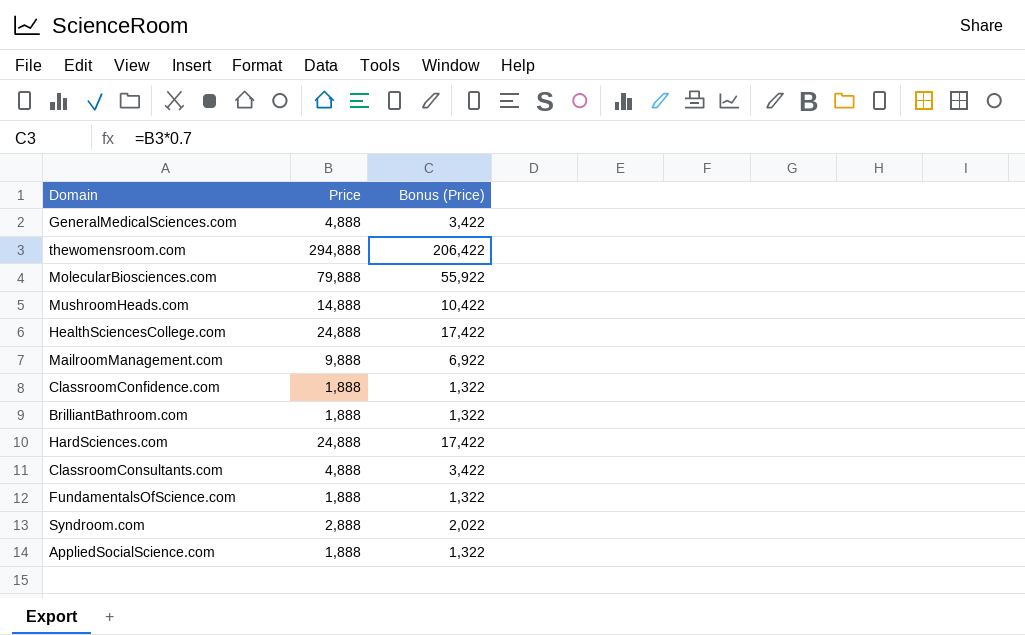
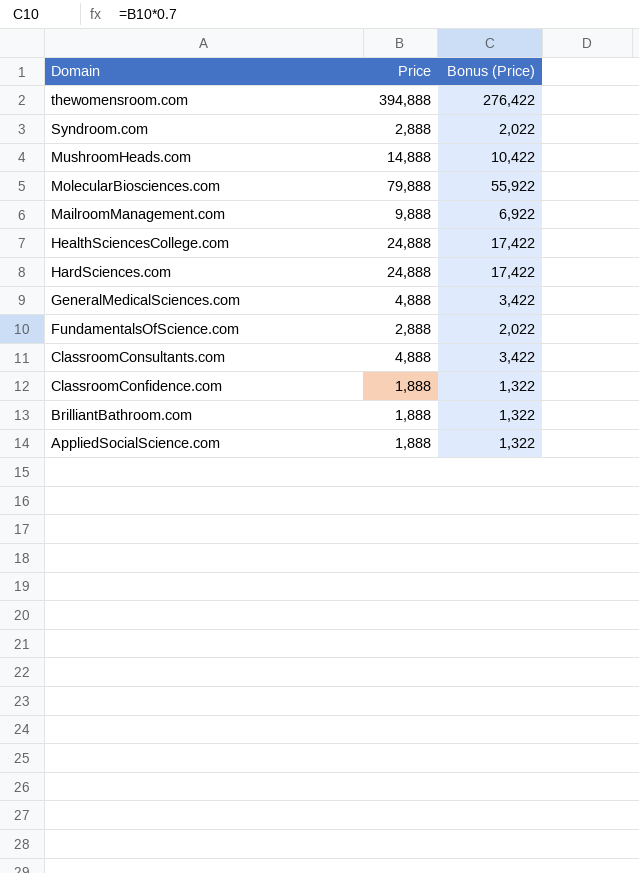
row order: none -> Domain descending
thewomensroom.com | Price: 294,888 -> 394,888
thewomensroom.com | Bonus (Price): 206,422 -> 276,422
FundamentalsOfScience.com | Price: 1,888 -> 2,888
FundamentalsOfScience.com | Bonus (Price): 1,322 -> 2,022

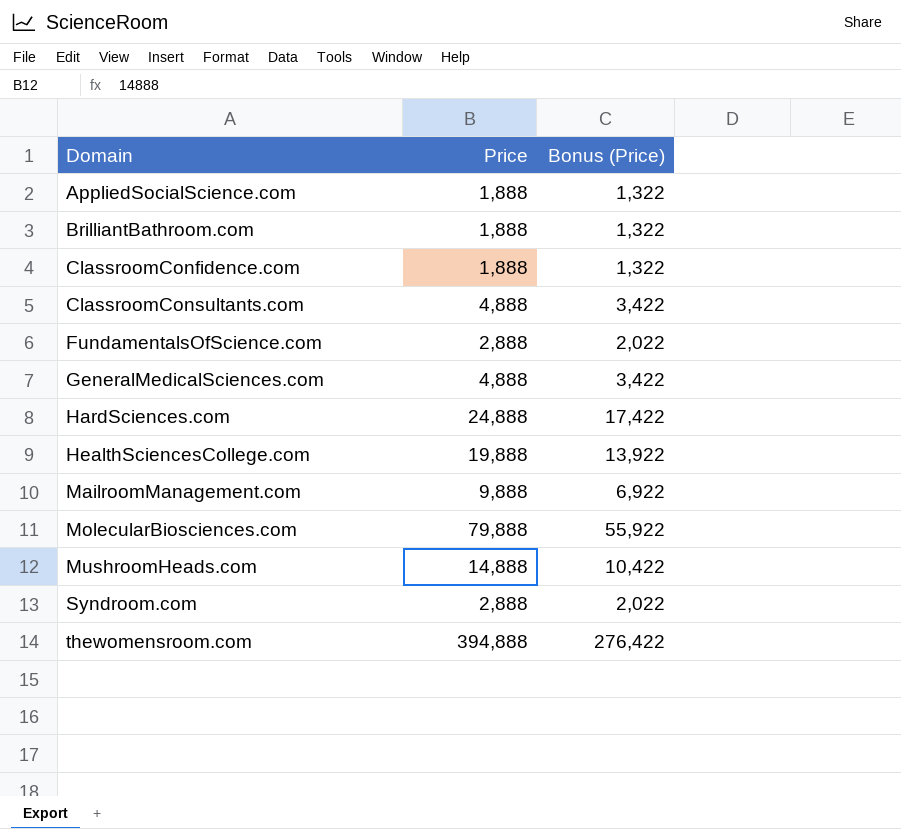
row order: Domain descending -> Domain ascending
HealthSciencesCollege.com | Price: 24,888 -> 19,888
HealthSciencesCollege.com | Bonus (Price): 17,422 -> 13,922

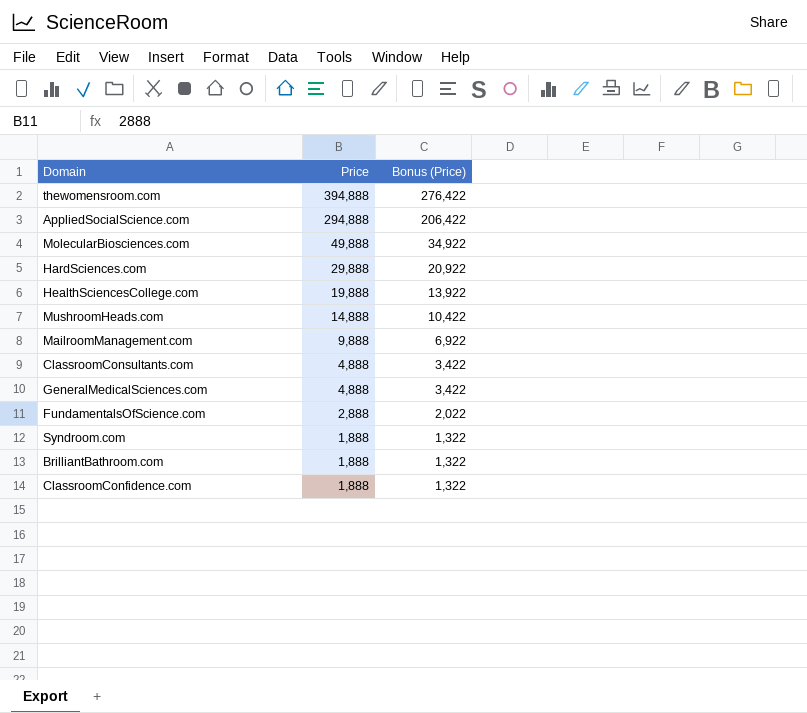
row order: Domain ascending -> Price descending
AppliedSocialScience.com | Price: 1,888 -> 294,888
AppliedSocialScience.com | Bonus (Price): 1,322 -> 206,422
MolecularBiosciences.com | Price: 79,888 -> 49,888
MolecularBiosciences.com | Bonus (Price): 55,922 -> 34,922
HardSciences.com | Price: 24,888 -> 29,888
HardSciences.com | Bonus (Price): 17,422 -> 20,922
Syndroom.com | Price: 2,888 -> 1,888
Syndroom.com | Bonus (Price): 2,022 -> 1,322

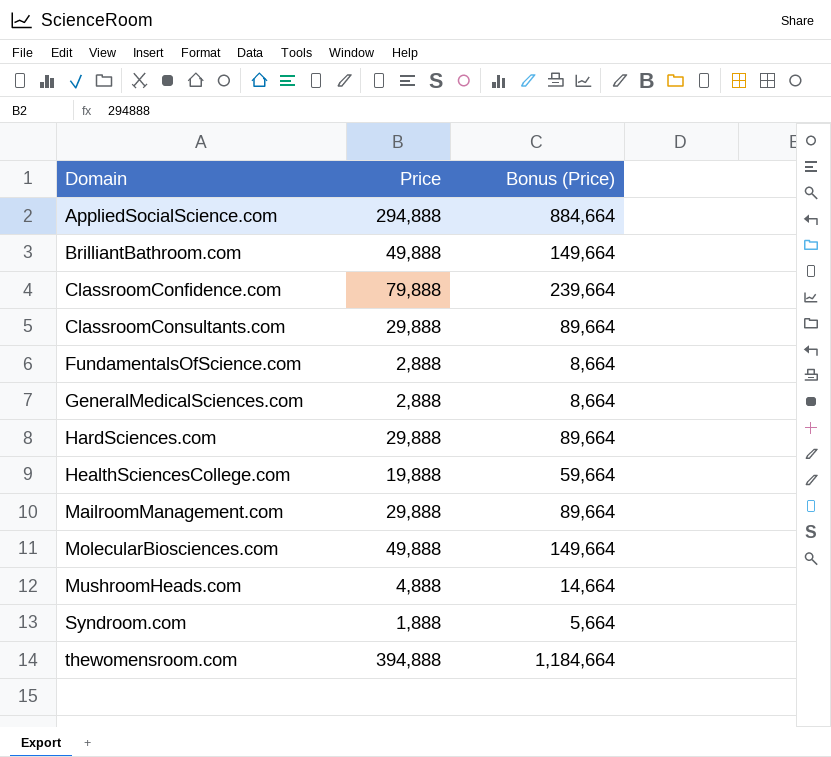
row order: Price descending -> Domain ascending
column Bonus (Price) | formula: [Price] * 0.7 -> [Price] * 3
BrilliantBathroom.com | Price: 1,888 -> 49,888
ClassroomConfidence.com | Price: 1,888 -> 79,888
ClassroomConsultants.com | Price: 4,888 -> 29,888
GeneralMedicalSciences.com | Price: 4,888 -> 2,888
MailroomManagement.com | Price: 9,888 -> 29,888
MushroomHeads.com | Price: 14,888 -> 4,888

